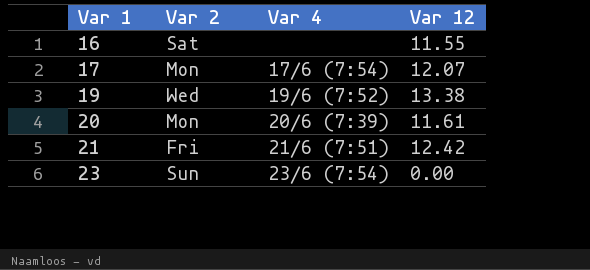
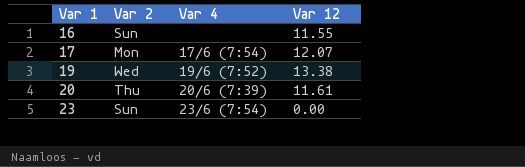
row 21: Fri | 21/6 (7:51) | 12.42 -> none
16 | Var 2: Sat -> Sun
20 | Var 2: Mon -> Thu

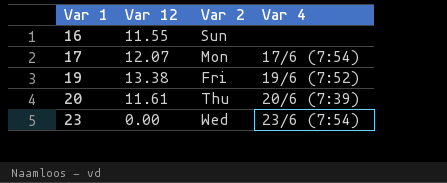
column Var 12 | position: 4 -> 2
19 | Var 2: Wed -> Fri
23 | Var 2: Sun -> Wed

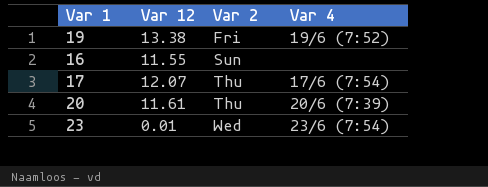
row order: Var 1 ascending -> Var 2 ascending
17 | Var 2: Mon -> Thu
23 | Var 12: 0.00 -> 0.01

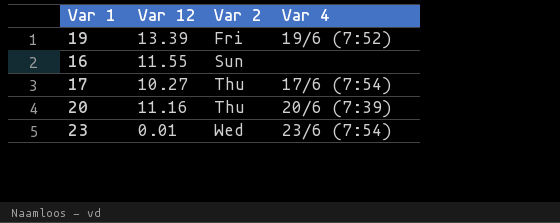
19 | Var 12: 13.38 -> 13.39
17 | Var 12: 12.07 -> 10.27
20 | Var 12: 11.61 -> 11.16

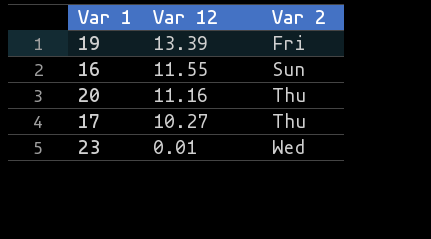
row order: Var 2 ascending -> Var 12 descending
column Var 4 | position: 4 -> none

